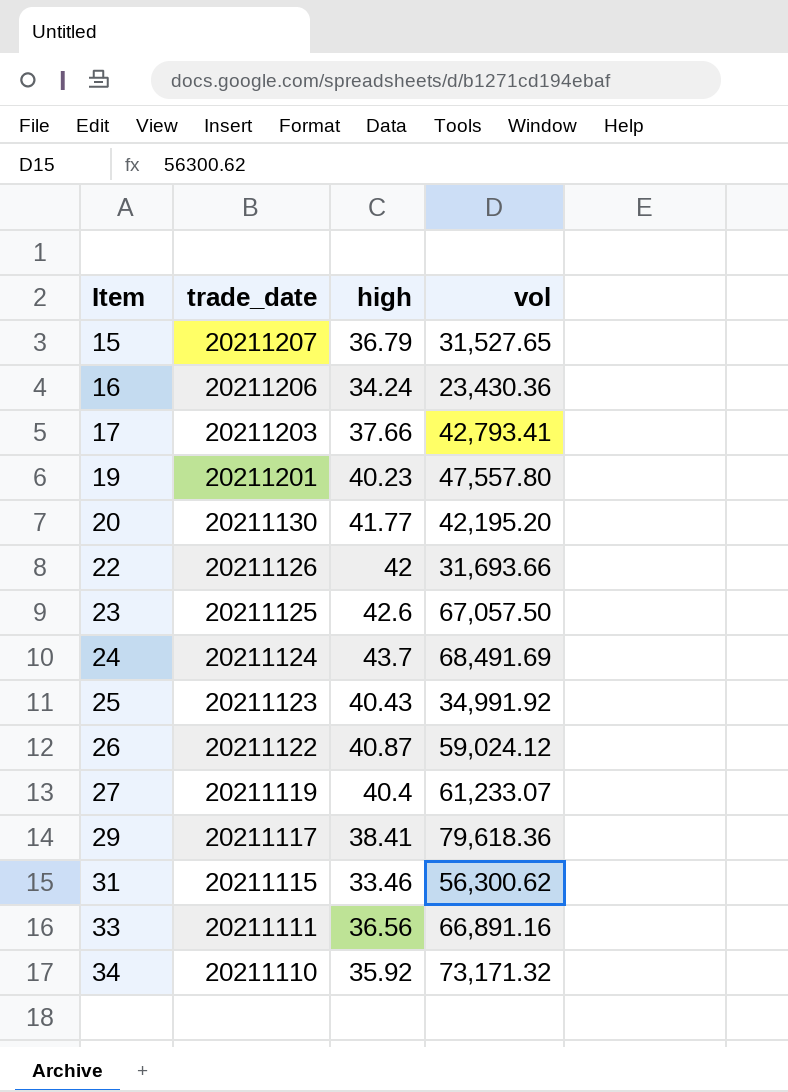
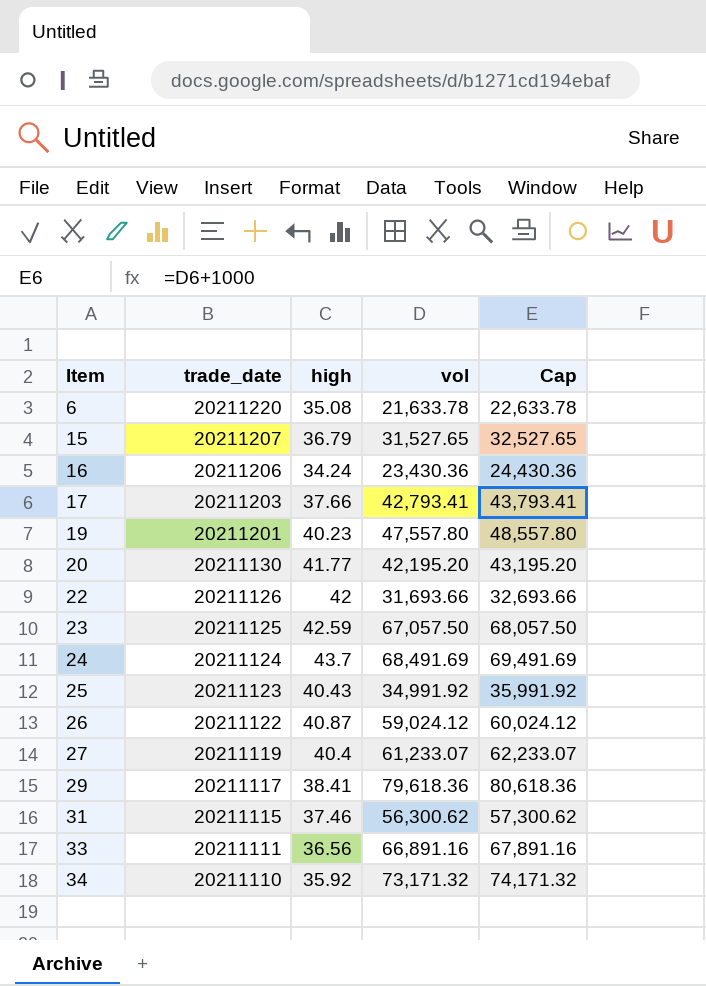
column Cap | formula: none -> [vol] + 1000
row 6: none -> 20211220 | 35.08 | 21,633.78 | 22,633.78
23 | high: 42.6 -> 42.59
31 | high: 33.46 -> 37.46

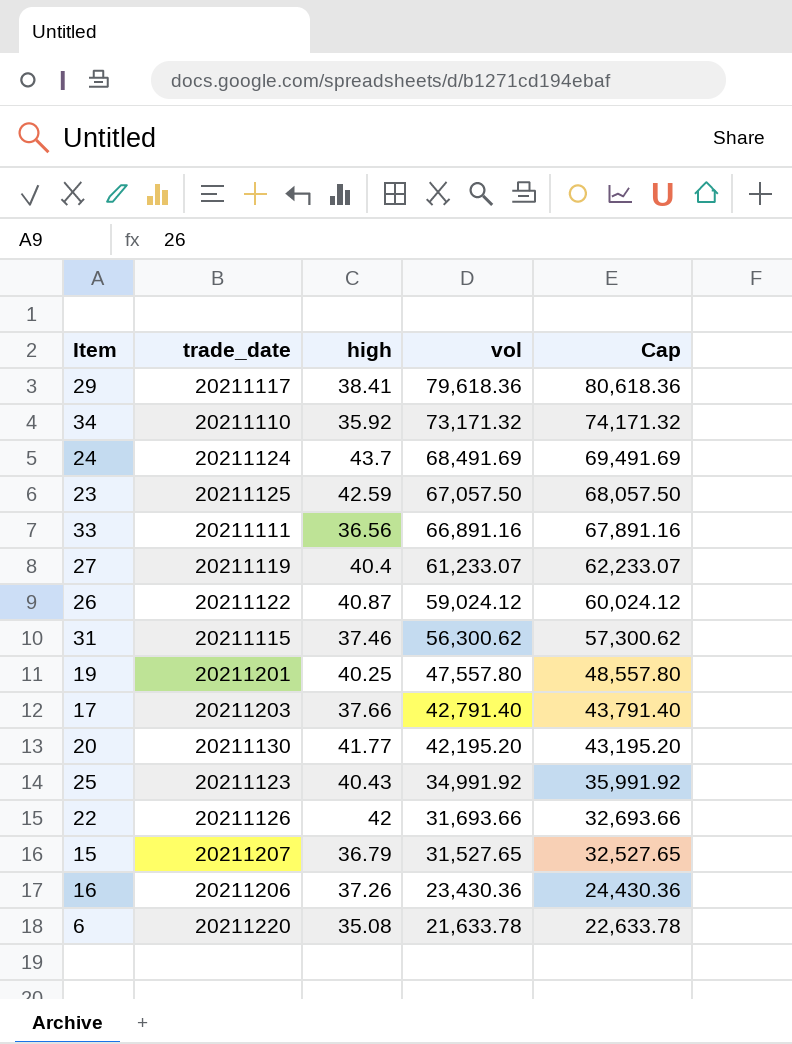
row order: Item ascending -> vol descending
19 | high: 40.23 -> 40.25
17 | vol: 42,793.41 -> 42,791.40
17 | Cap: 43,793.41 -> 43,791.40
16 | high: 34.24 -> 37.26

